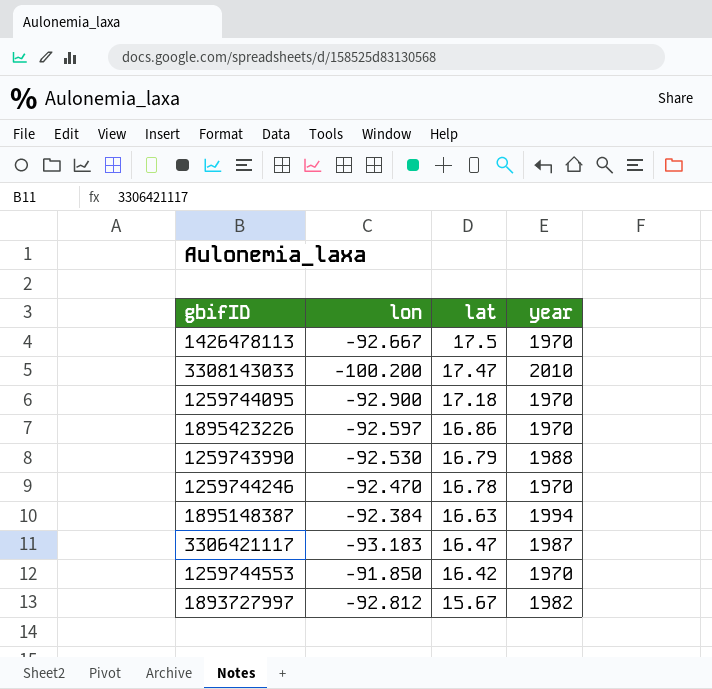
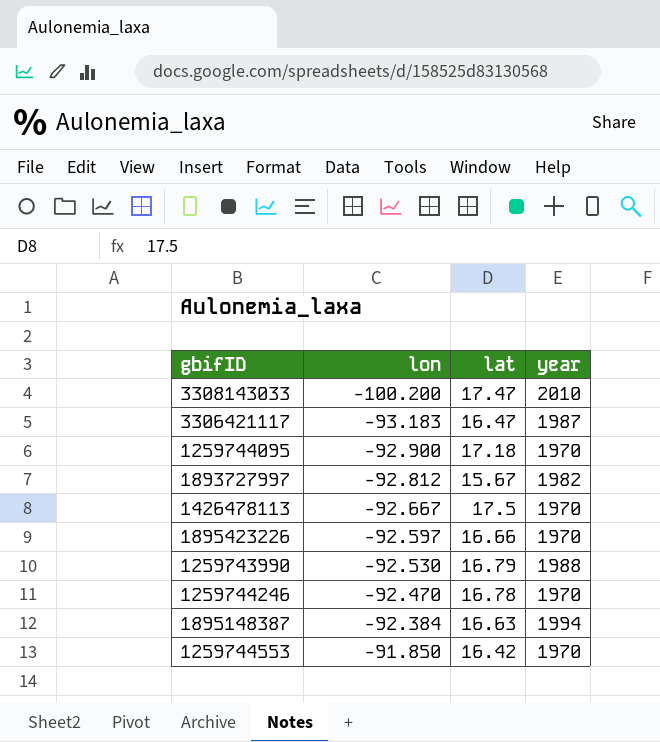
row order: lat descending -> lon ascending
1895423226 | lat: 16.86 -> 16.66

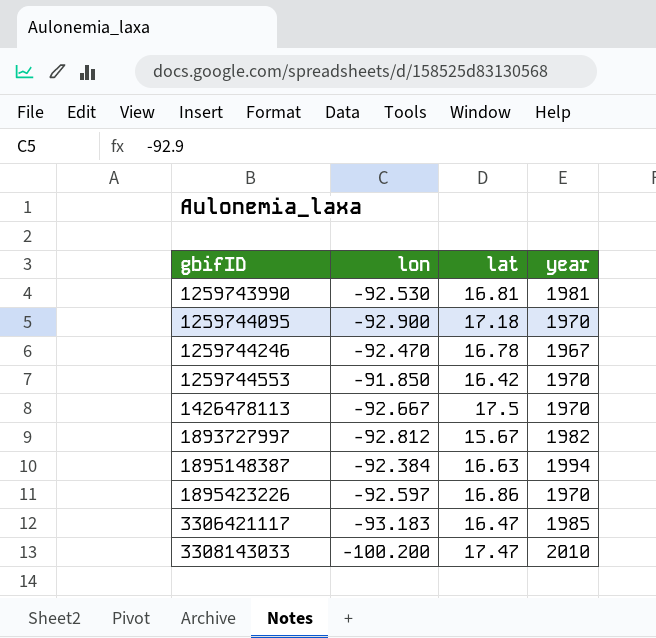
row order: lon ascending -> gbifID ascending
1259743990 | lat: 16.79 -> 16.81
1259743990 | year: 1988 -> 1981
1259744246 | year: 1970 -> 1967
1895423226 | lat: 16.66 -> 16.86
3306421117 | year: 1987 -> 1985

